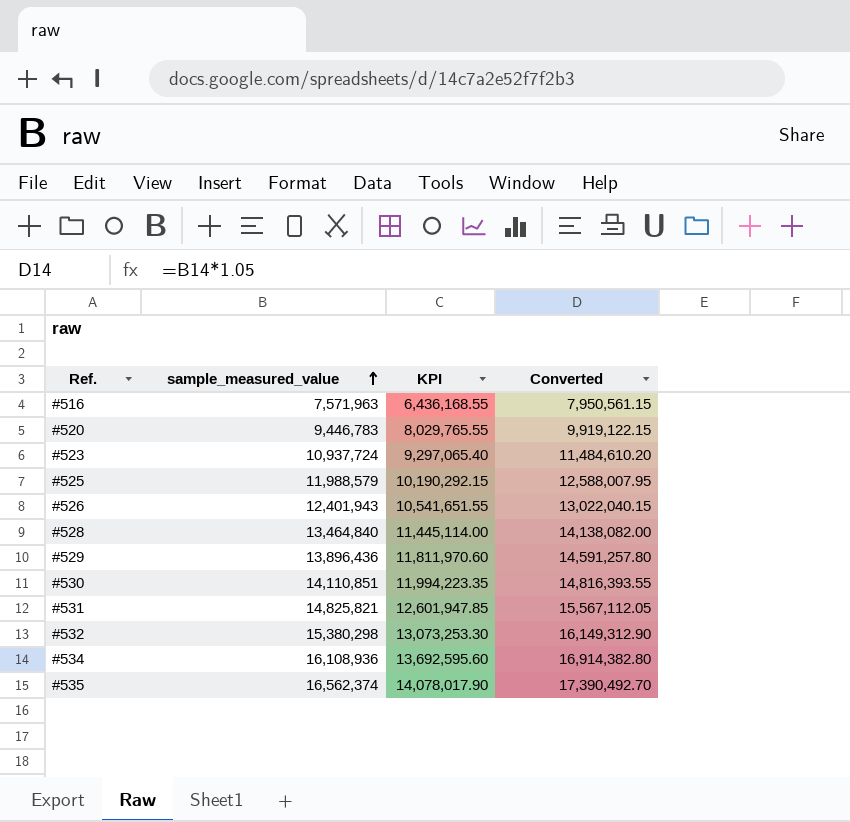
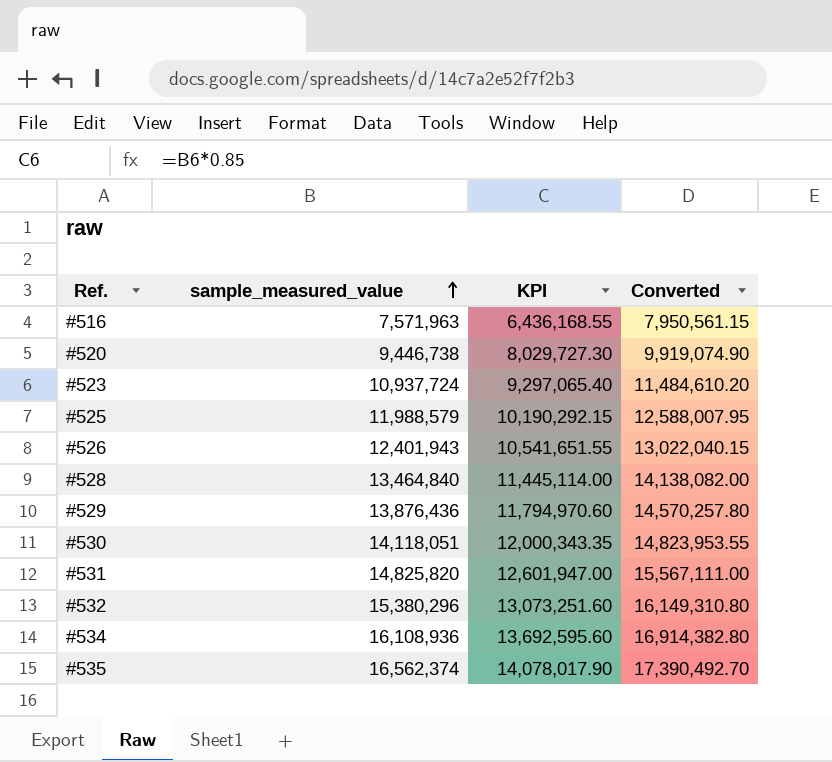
#520 | sample_measured_value: 9,446,783 -> 9,446,738
#520 | KPI: 8,029,765.55 -> 8,029,727.30
#520 | Converted: 9,919,122.15 -> 9,919,074.90
#529 | sample_measured_value: 13,896,436 -> 13,876,436
#529 | KPI: 11,811,970.60 -> 11,794,970.60
#529 | Converted: 14,591,257.80 -> 14,570,257.80
#530 | sample_measured_value: 14,110,851 -> 14,118,051
#530 | KPI: 11,994,223.35 -> 12,000,343.35
#530 | Converted: 14,816,393.55 -> 14,823,953.55
#531 | sample_measured_value: 14,825,821 -> 14,825,820
#531 | KPI: 12,601,947.85 -> 12,601,947.00
#531 | Converted: 15,567,112.05 -> 15,567,111.00
#532 | sample_measured_value: 15,380,298 -> 15,380,296
#532 | KPI: 13,073,253.30 -> 13,073,251.60
#532 | Converted: 16,149,312.90 -> 16,149,310.80

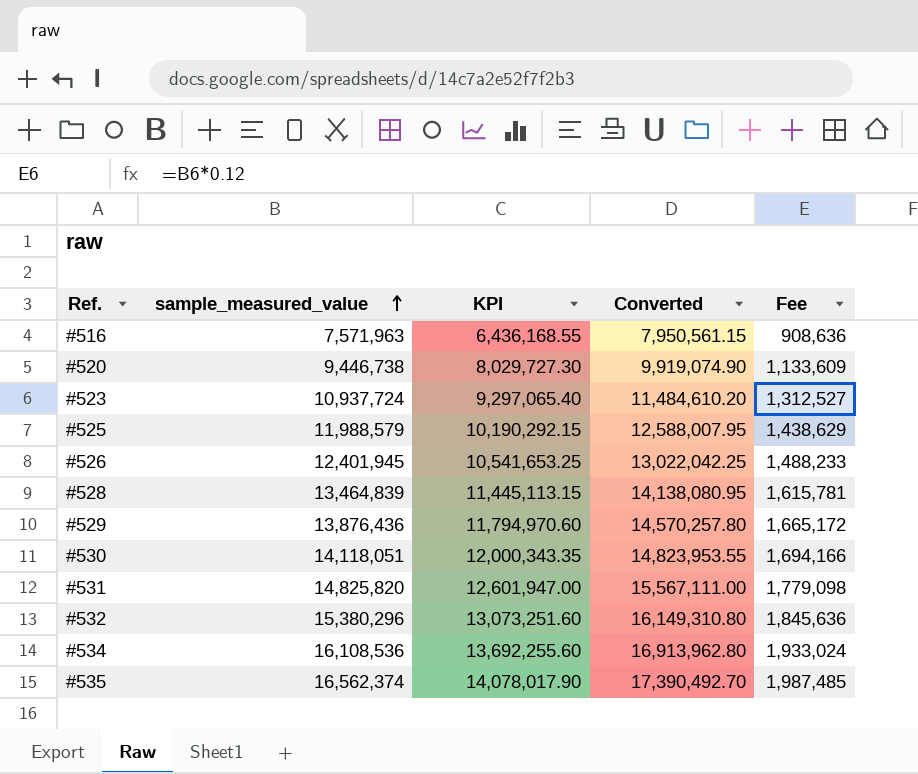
column Fee | formula: none -> [sample_measured_value] * 0.12
#526 | sample_measured_value: 12,401,943 -> 12,401,945
#526 | KPI: 10,541,651.55 -> 10,541,653.25
#526 | Converted: 13,022,040.15 -> 13,022,042.25
#528 | sample_measured_value: 13,464,840 -> 13,464,839
#528 | KPI: 11,445,114.00 -> 11,445,113.15
#528 | Converted: 14,138,082.00 -> 14,138,080.95
#534 | sample_measured_value: 16,108,936 -> 16,108,536
#534 | KPI: 13,692,595.60 -> 13,692,255.60
#534 | Converted: 16,914,382.80 -> 16,913,962.80

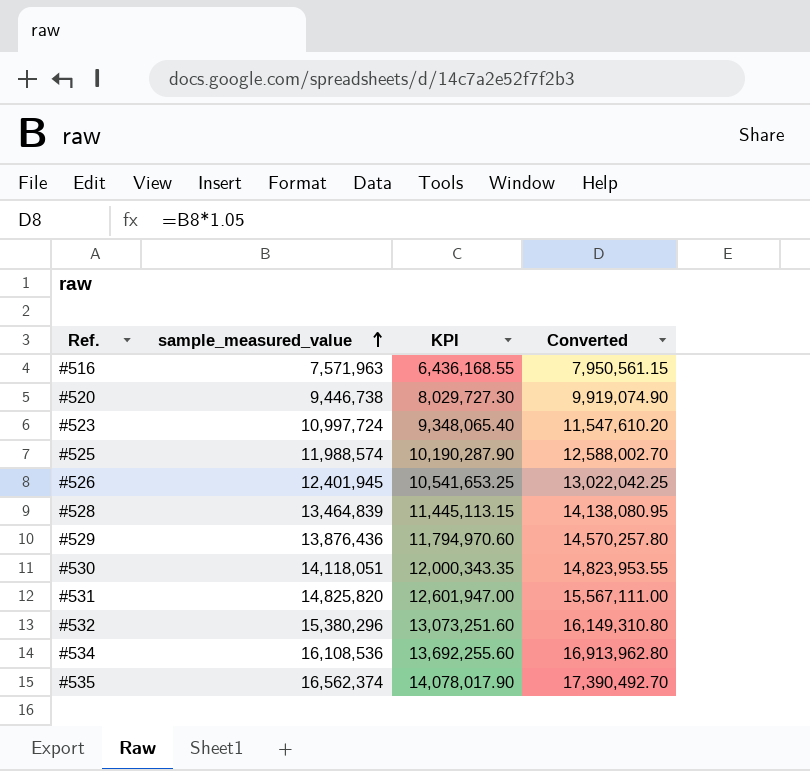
column Fee | formula: [sample_measured_value] * 0.12 -> none
#523 | sample_measured_value: 10,937,724 -> 10,997,724
#523 | KPI: 9,297,065.40 -> 9,348,065.40
#523 | Converted: 11,484,610.20 -> 11,547,610.20
#525 | sample_measured_value: 11,988,579 -> 11,988,574
#525 | KPI: 10,190,292.15 -> 10,190,287.90
#525 | Converted: 12,588,007.95 -> 12,588,002.70

